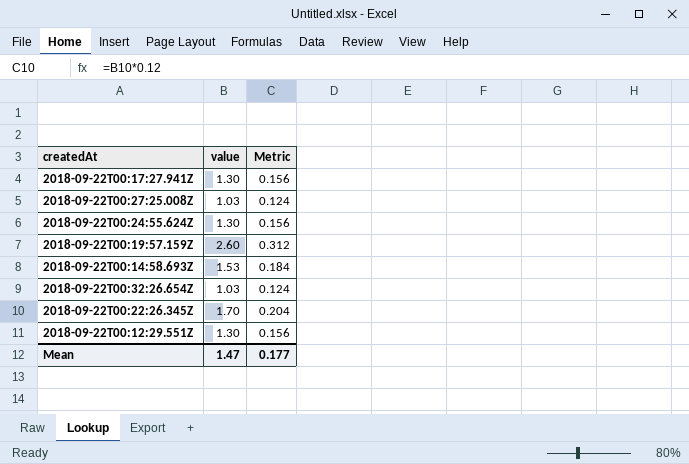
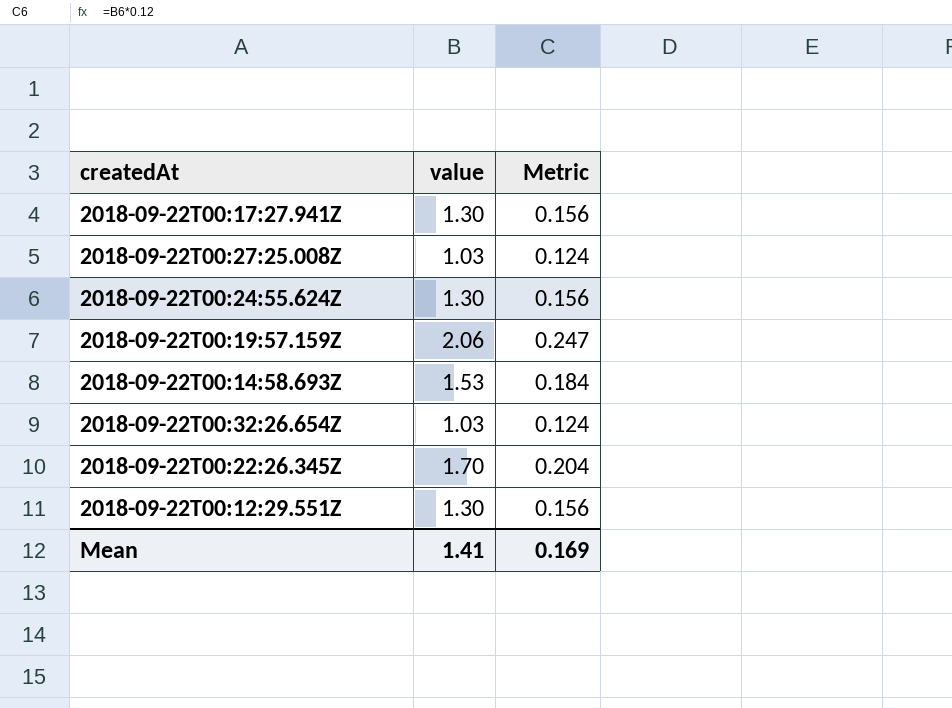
2018-09-22T00:19:57.159Z | value: 2.60 -> 2.06
2018-09-22T00:19:57.159Z | Metric: 0.312 -> 0.247
Mean | value: 1.47 -> 1.41
Mean | Metric: 0.177 -> 0.169

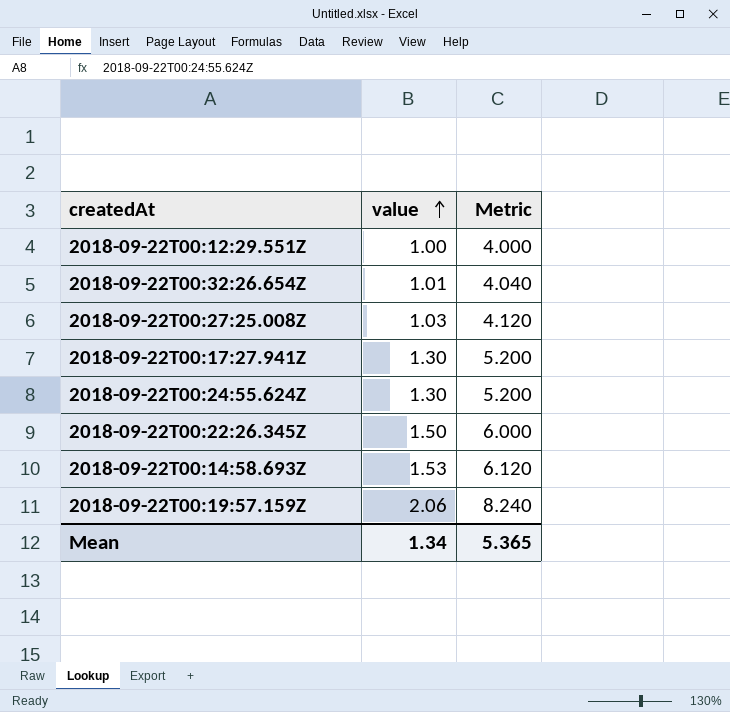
row order: none -> value ascending
column Metric | formula: [value] * 0.12 -> [value] * 4
2018-09-22T00:12:29.551Z | value: 1.30 -> 1.00
2018-09-22T00:32:26.654Z | value: 1.03 -> 1.01
2018-09-22T00:22:26.345Z | value: 1.70 -> 1.50
Mean | value: 1.41 -> 1.34
Mean | Metric: 0.169 -> 5.365

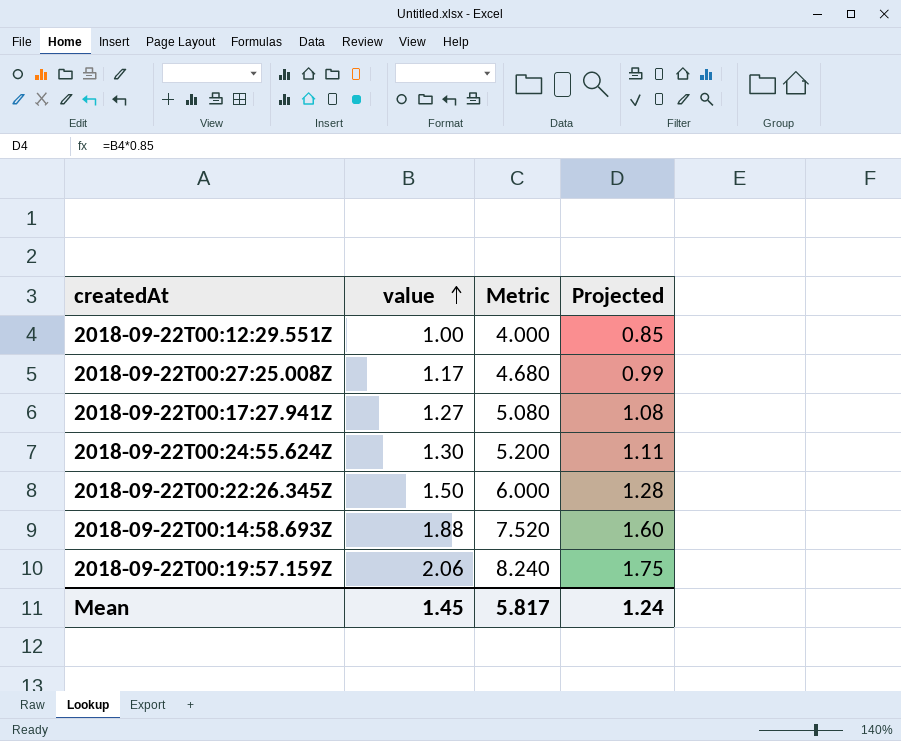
column Projected | formula: none -> [value] * 0.85
row 2018-09-22T00:32:26.654Z: 1.01 | 4.040 -> none
2018-09-22T00:27:25.008Z | value: 1.03 -> 1.17
2018-09-22T00:27:25.008Z | Metric: 4.120 -> 4.680
2018-09-22T00:17:27.941Z | value: 1.30 -> 1.27
2018-09-22T00:17:27.941Z | Metric: 5.200 -> 5.080
2018-09-22T00:14:58.693Z | value: 1.53 -> 1.88
2018-09-22T00:14:58.693Z | Metric: 6.120 -> 7.520
Mean | value: 1.34 -> 1.45
Mean | Metric: 5.365 -> 5.817

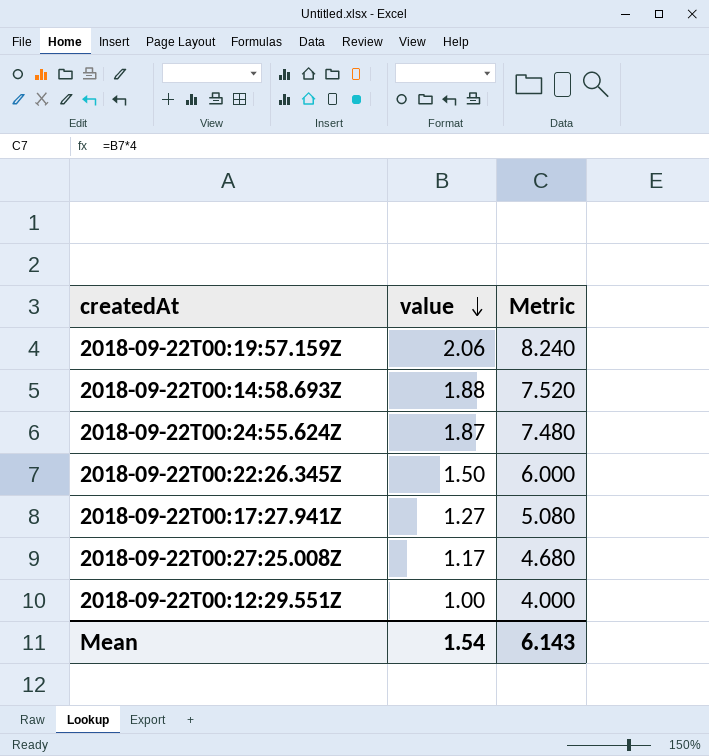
row order: value ascending -> value descending
column Projected | formula: [value] * 0.85 -> none
2018-09-22T00:24:55.624Z | value: 1.30 -> 1.87
2018-09-22T00:24:55.624Z | Metric: 5.200 -> 7.480
Mean | value: 1.45 -> 1.54
Mean | Metric: 5.817 -> 6.143

